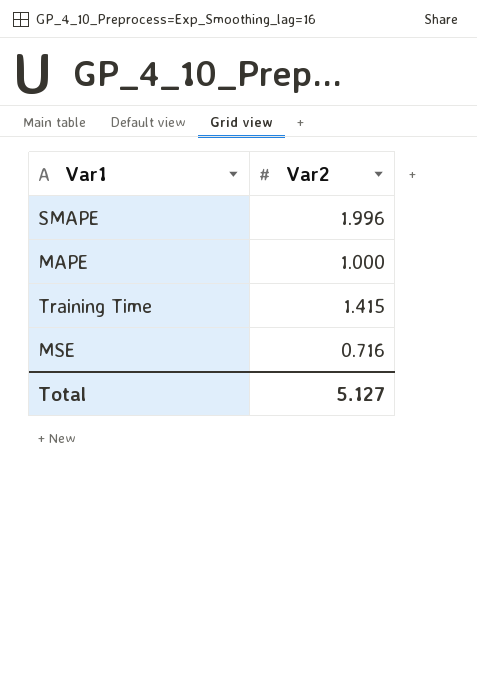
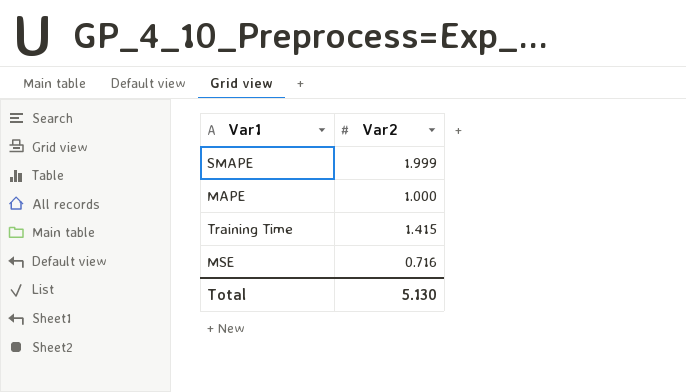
SMAPE | Var2: 1.996 -> 1.999
Total | Var2: 5.127 -> 5.130

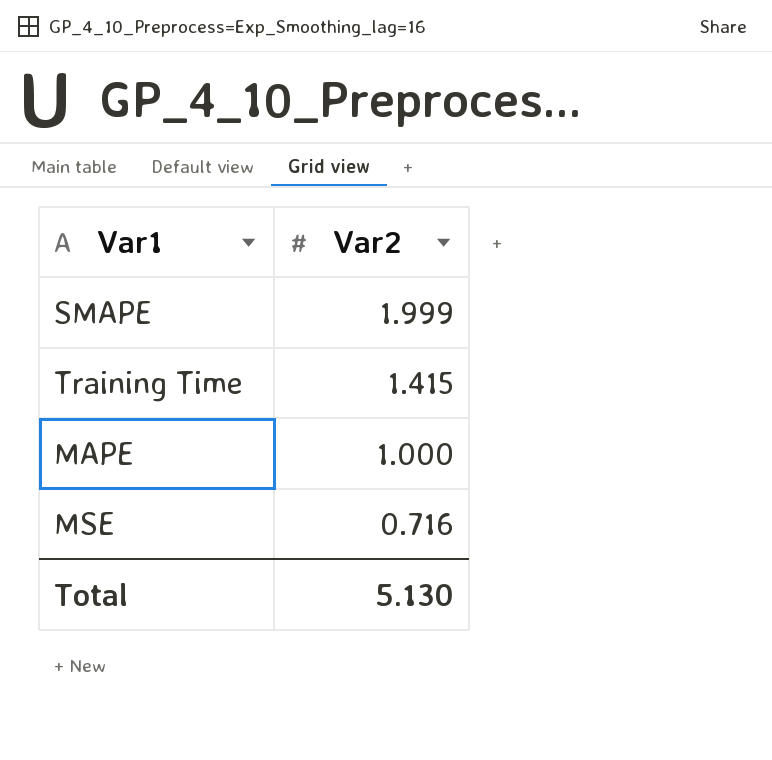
row order: none -> Var2 descending

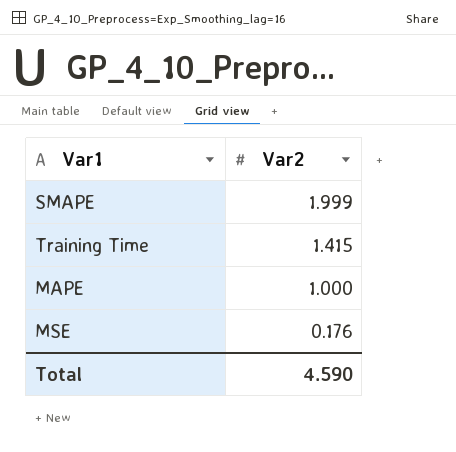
MSE | Var2: 0.716 -> 0.176
Total | Var2: 5.130 -> 4.590

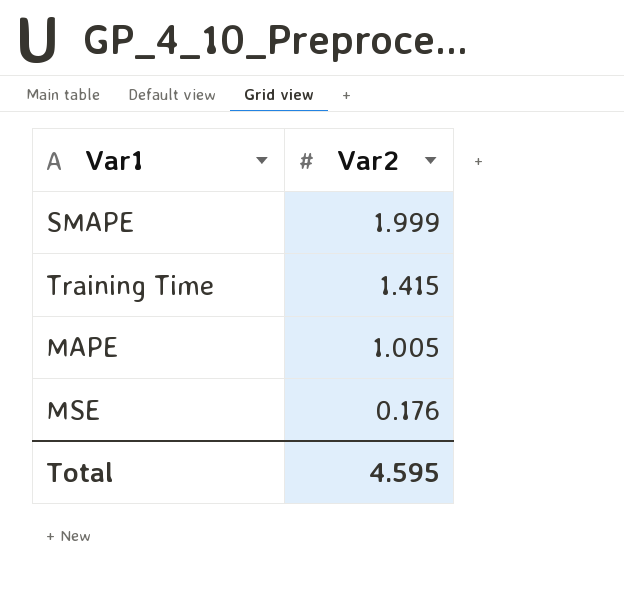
MAPE | Var2: 1.000 -> 1.005
Total | Var2: 4.590 -> 4.595

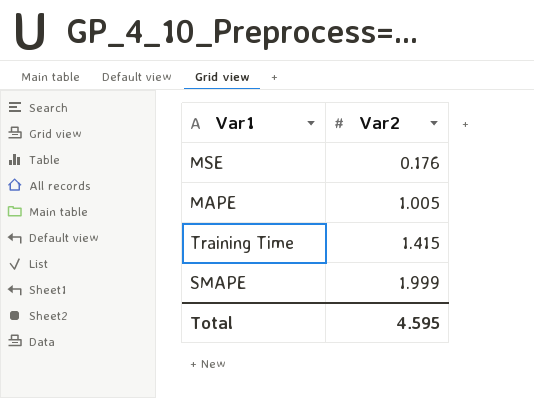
row order: Var2 descending -> Var2 ascending

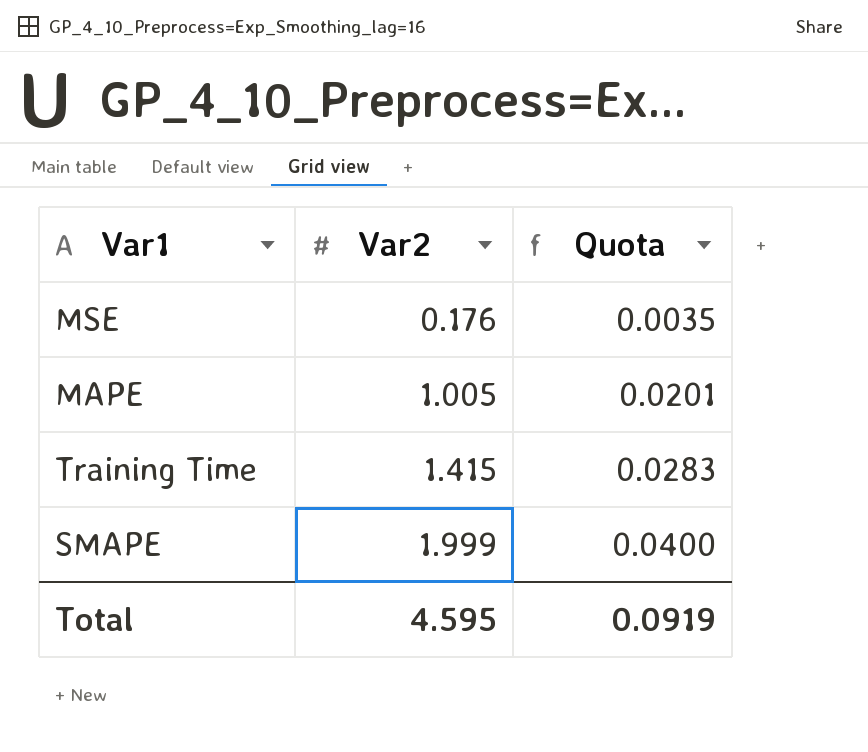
column Quota | formula: none -> [Var2] * 0.02

